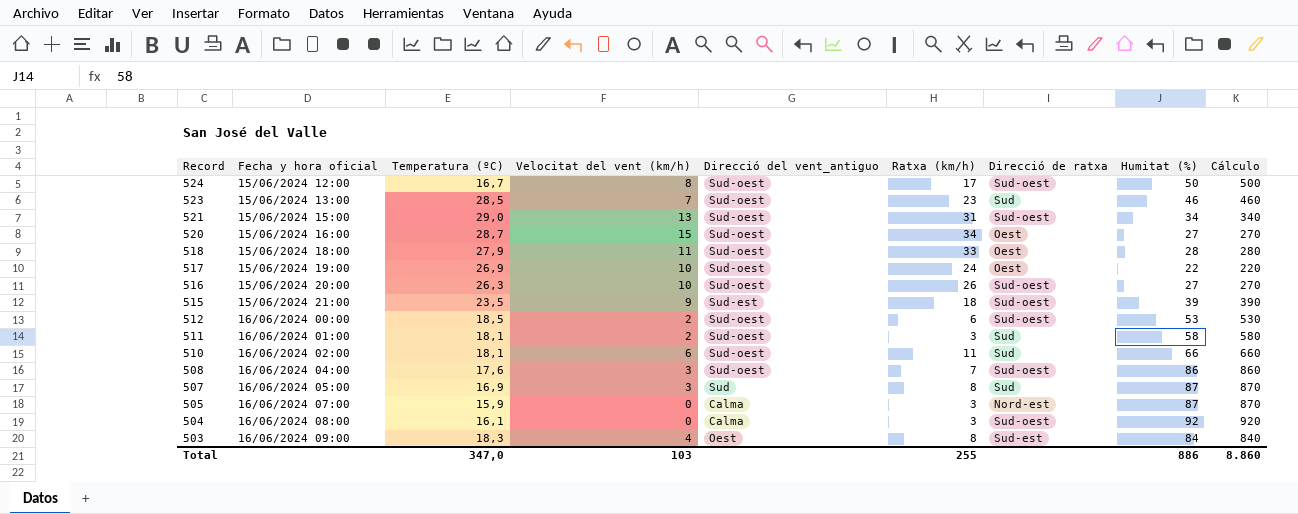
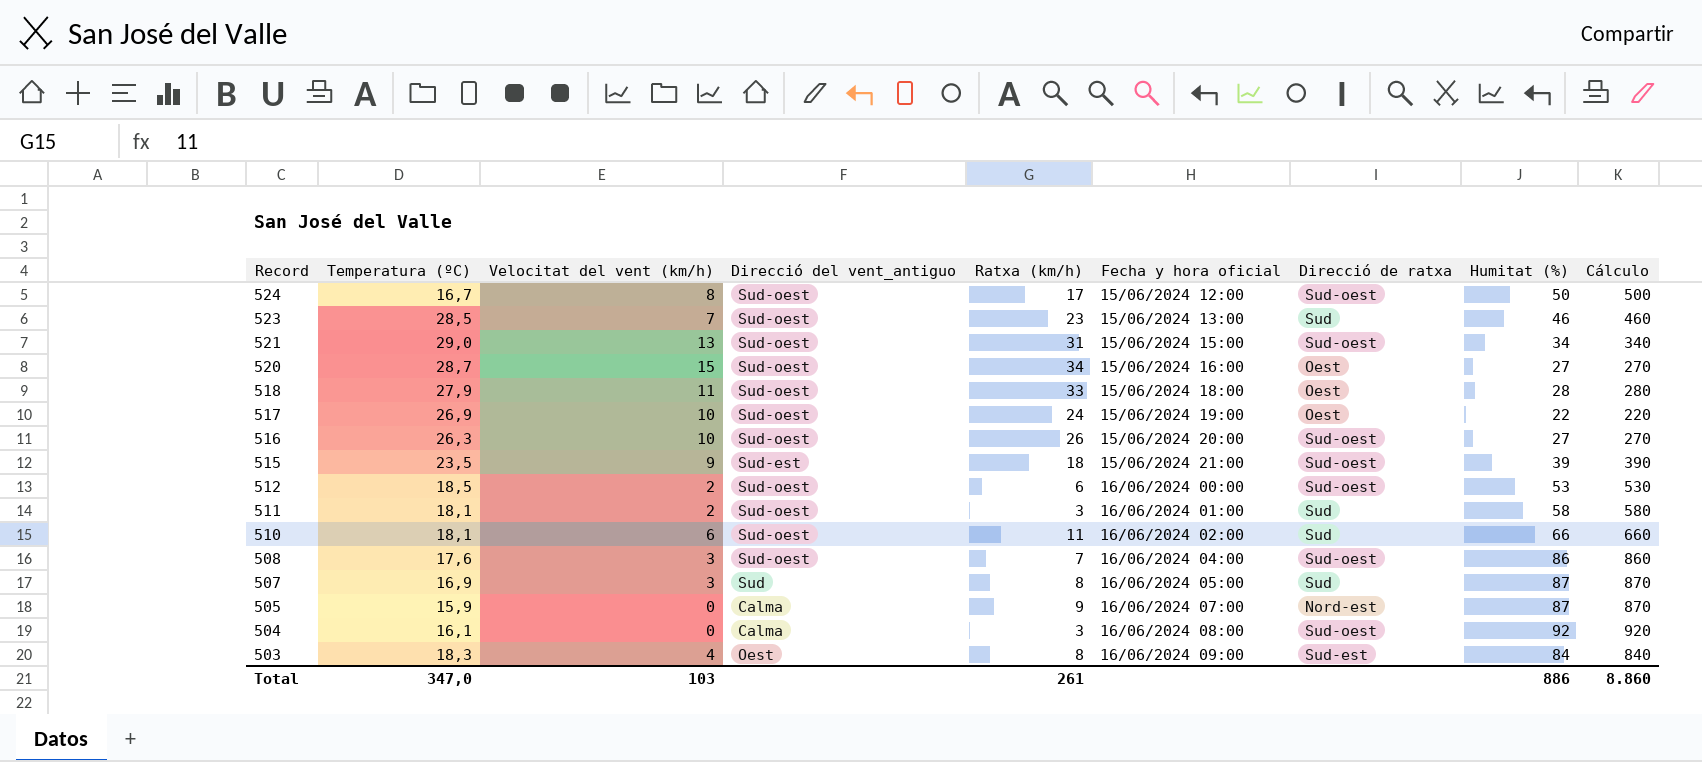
column Fecha y hora oficial | position: 2 -> 6
505 | Ratxa (km/h): 3 -> 9
Total | Ratxa (km/h): 255 -> 261

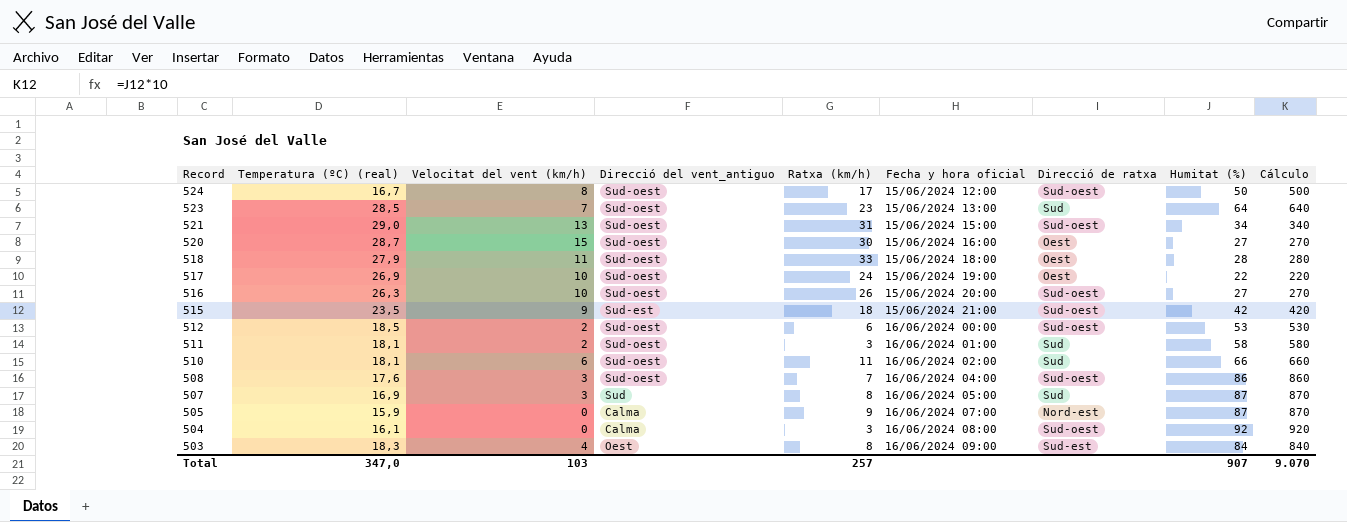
column name: Temperatura (ºC) -> Temperatura (ºC) (real)
523 | Humitat (%): 46 -> 64
523 | Cálculo: 460 -> 640
520 | Ratxa (km/h): 34 -> 30
515 | Humitat (%): 39 -> 42
515 | Cálculo: 390 -> 420
Total | Ratxa (km/h): 261 -> 257
Total | Humitat (%): 886 -> 907
Total | Cálculo: 8.860 -> 9.070

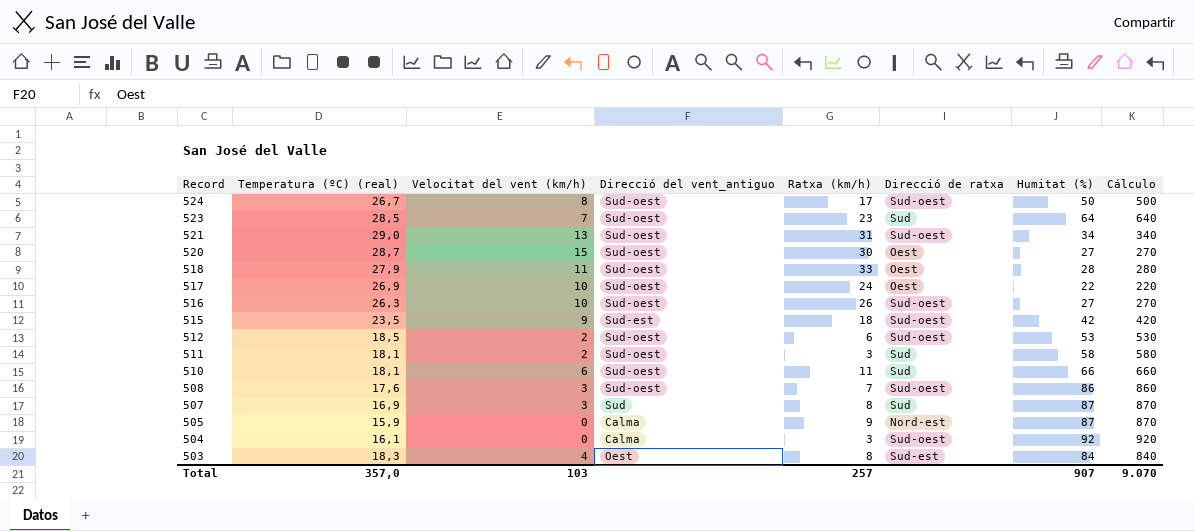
column Fecha y hora oficial | position: 6 -> none
524 | Temperatura (ºC) (real): 16,7 -> 26,7
Total | Temperatura (ºC) (real): 347,0 -> 357,0

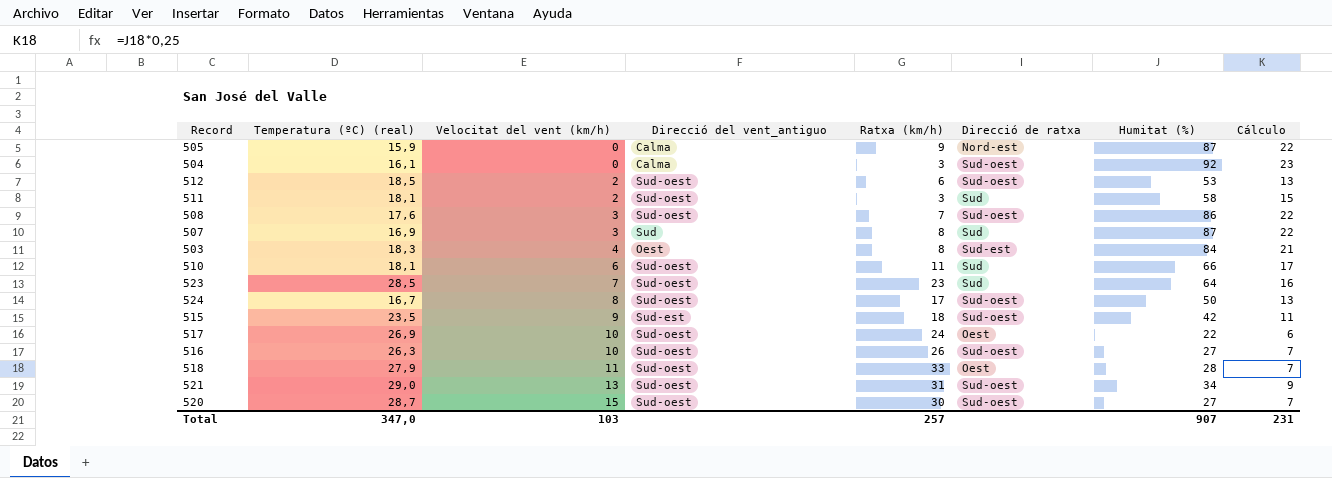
row order: Record descending -> Velocitat del vent (km/h) ascending
column Cálculo | formula: [Humitat (%)] * 10 -> [Humitat (%)] * 0,25
524 | Temperatura (ºC) (real): 26,7 -> 16,7
520 | Direcció de ratxa: Oest -> Sud-oest
Total | Temperatura (ºC) (real): 357,0 -> 347,0
Total | Cálculo: 9.070 -> 231

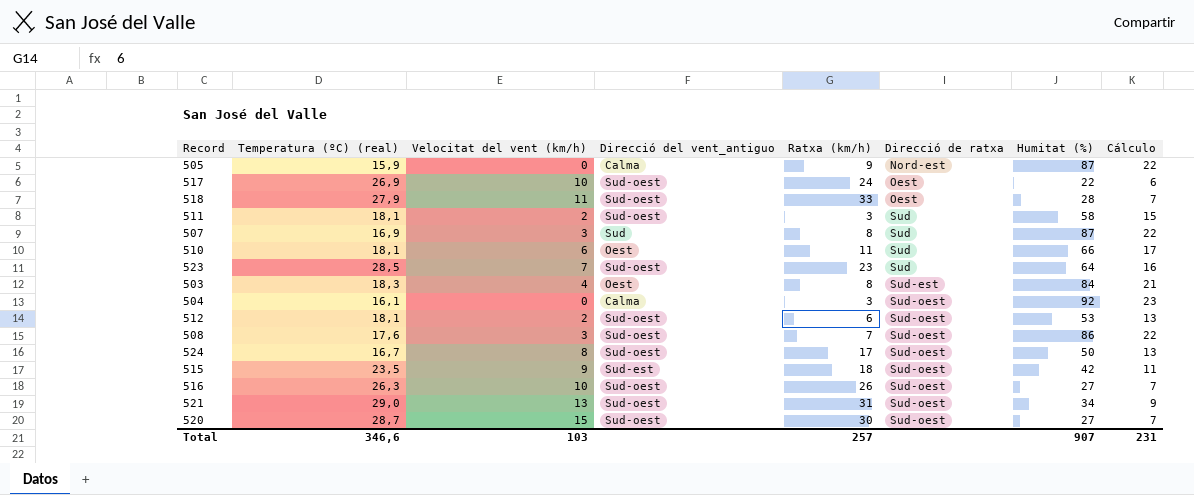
row order: Velocitat del vent (km/h) ascending -> Direcció de ratxa ascending
510 | Direcció del vent_antiguo: Sud-oest -> Oest
512 | Temperatura (ºC) (real): 18,5 -> 18,1
Total | Temperatura (ºC) (real): 347,0 -> 346,6

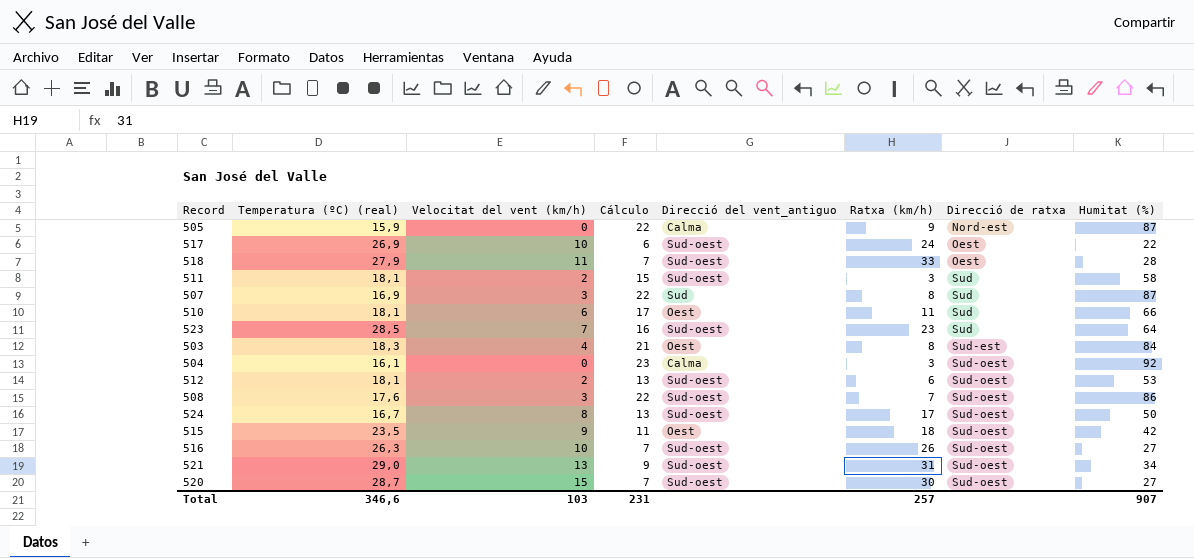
column Cálculo | position: 8 -> 4
515 | Direcció del vent_antiguo: Sud-est -> Oest

